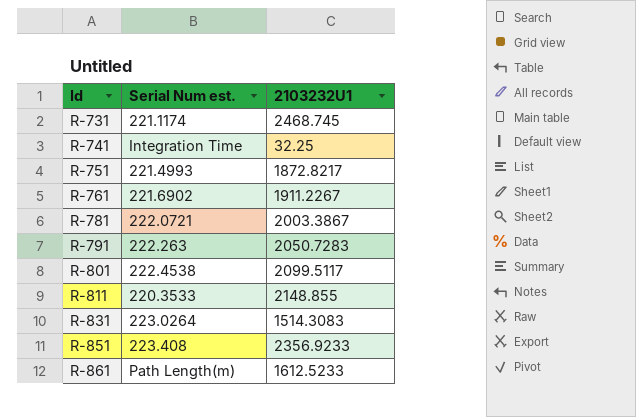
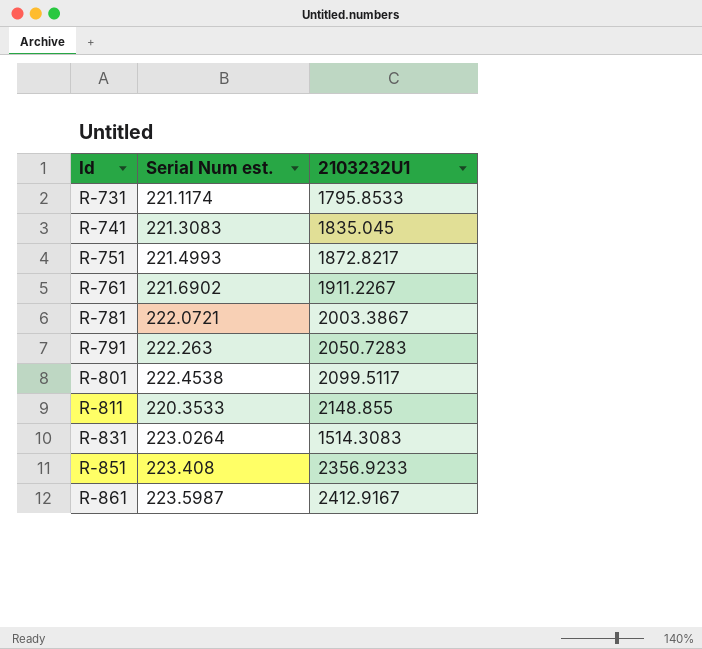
R-731 | 2103232U1: 2468.745 -> 1795.8533
R-741 | Serial Num est.: Integration Time -> 221.3083
R-741 | 2103232U1: 32.25 -> 1835.045
R-861 | Serial Num est.: Path Length(m) -> 223.5987
R-861 | 2103232U1: 1612.5233 -> 2412.9167

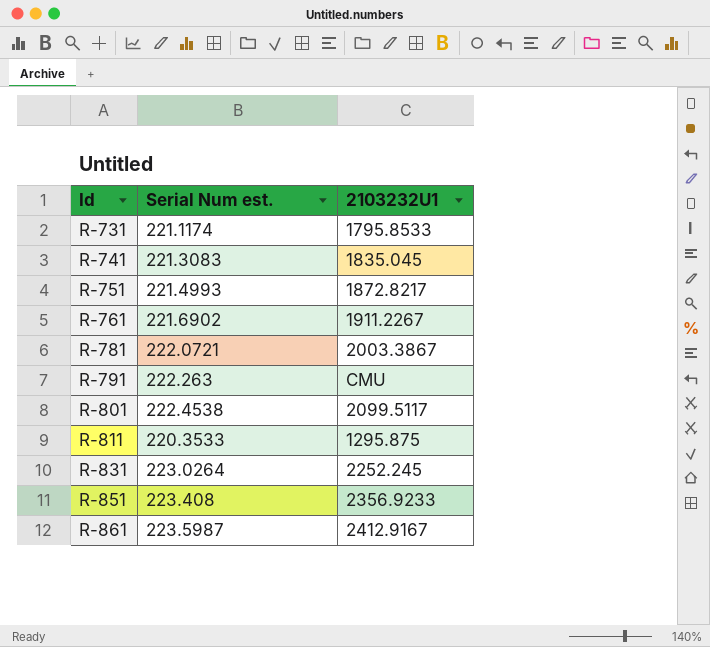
R-791 | 2103232U1: 2050.7283 -> CMU
R-811 | 2103232U1: 2148.855 -> 1295.875
R-831 | 2103232U1: 1514.3083 -> 2252.245

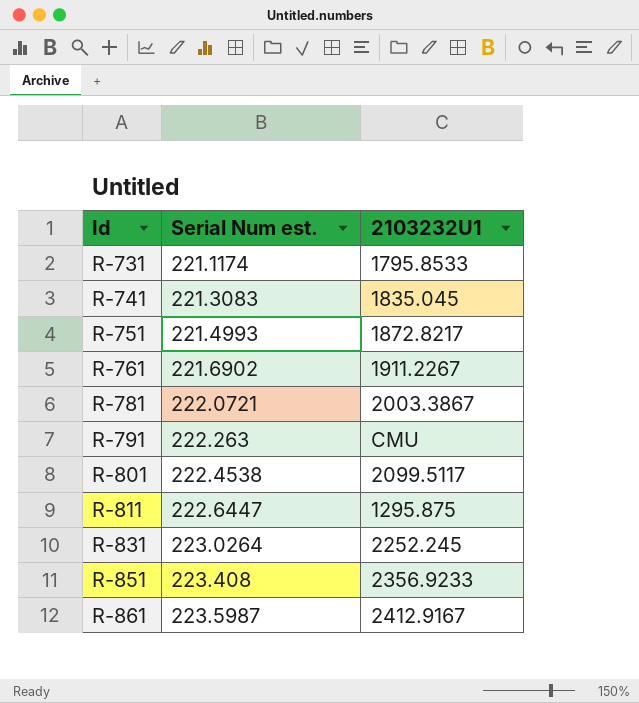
R-811 | Serial Num est.: 220.3533 -> 222.6447

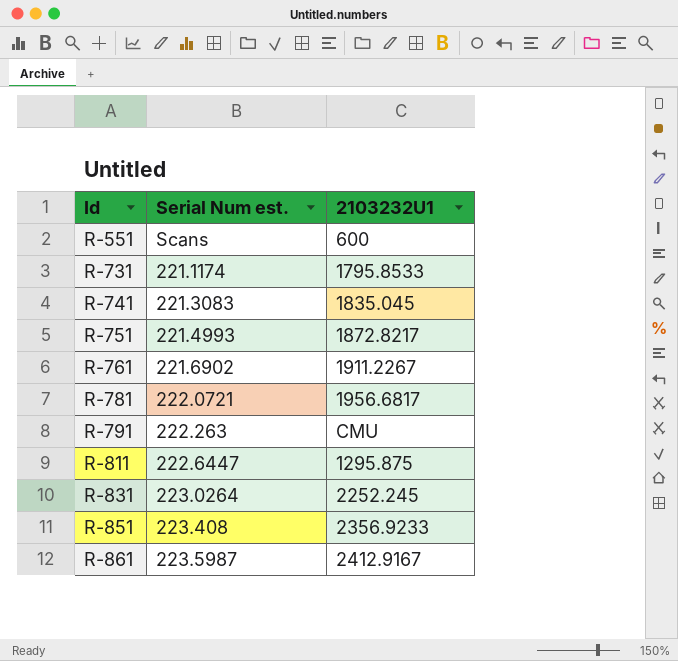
row R-801: 222.4538 | 2099.5117 -> none
row R-551: none -> Scans | 600
R-781 | 2103232U1: 2003.3867 -> 1956.6817

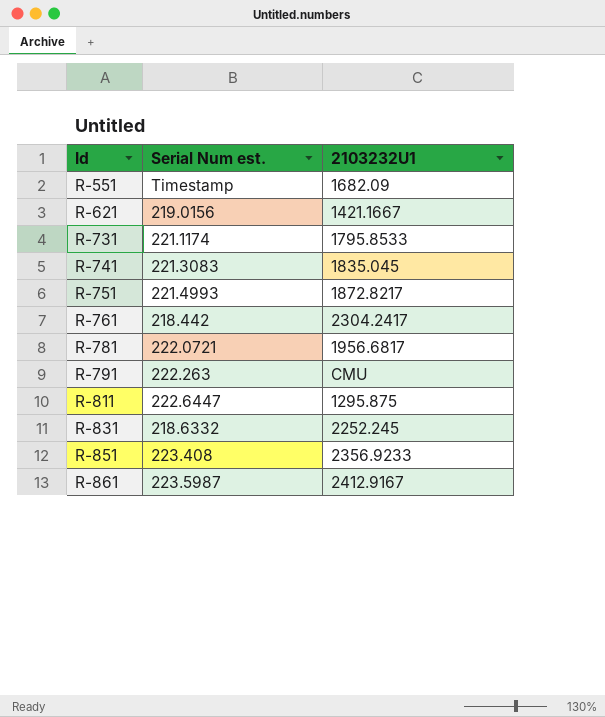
R-551 | Serial Num est.: Scans -> Timestamp
R-551 | 2103232U1: 600 -> 1682.09
row R-621: none -> 219.0156 | 1421.1667
R-761 | Serial Num est.: 221.6902 -> 218.442
R-761 | 2103232U1: 1911.2267 -> 2304.2417
R-831 | Serial Num est.: 223.0264 -> 218.6332

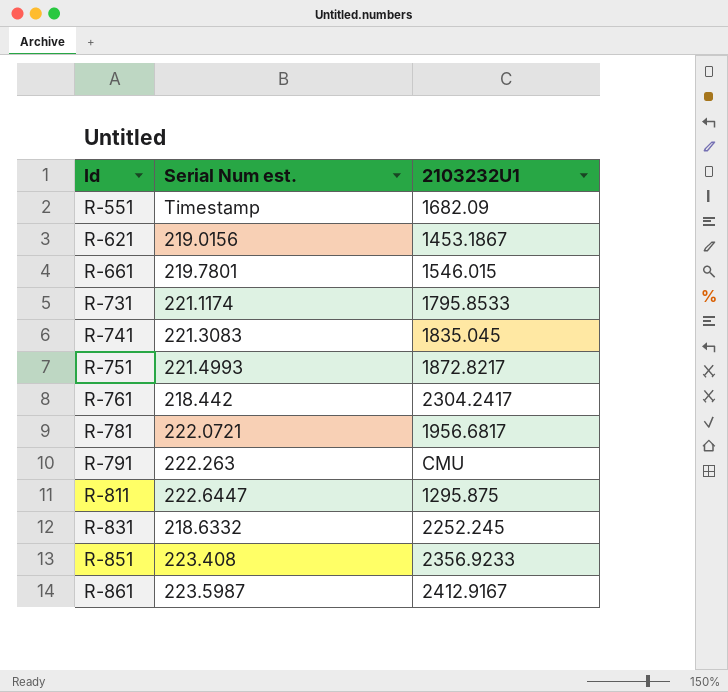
R-621 | 2103232U1: 1421.1667 -> 1453.1867
row R-661: none -> 219.7801 | 1546.015

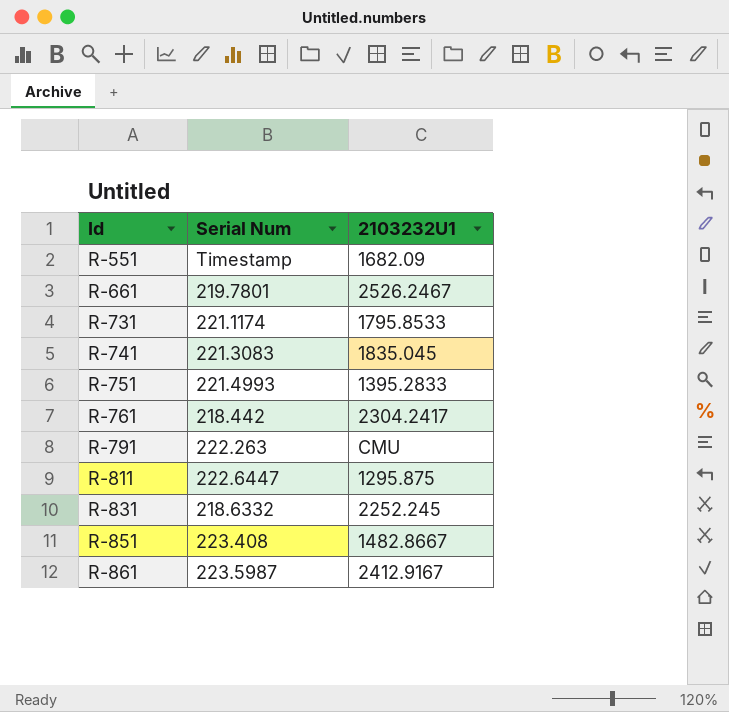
column name: Serial Num est. -> Serial Num
row R-621: 219.0156 | 1453.1867 -> none
row R-781: 222.0721 | 1956.6817 -> none
R-661 | 2103232U1: 1546.015 -> 2526.2467
R-751 | 2103232U1: 1872.8217 -> 1395.2833
R-851 | 2103232U1: 2356.9233 -> 1482.8667

